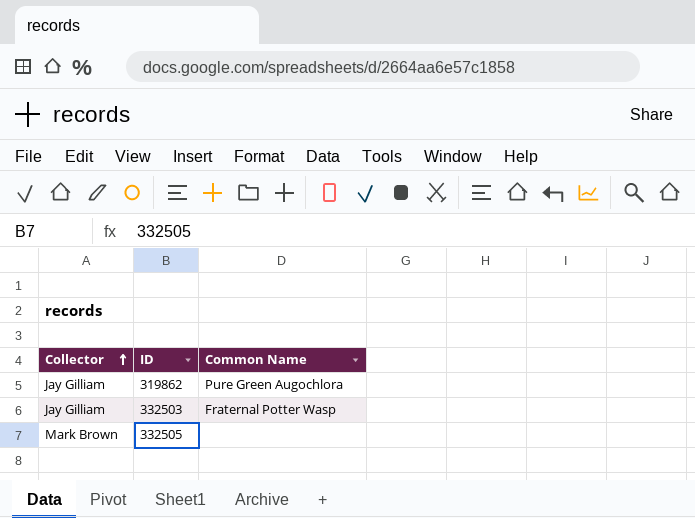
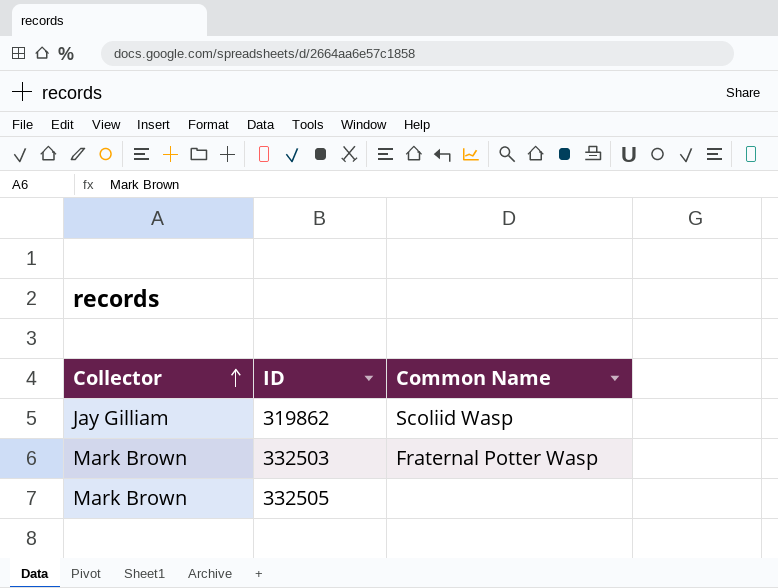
319862 | Common Name: Pure Green Augochlora -> Scoliid Wasp
332503 | Collector: Jay Gilliam -> Mark Brown

